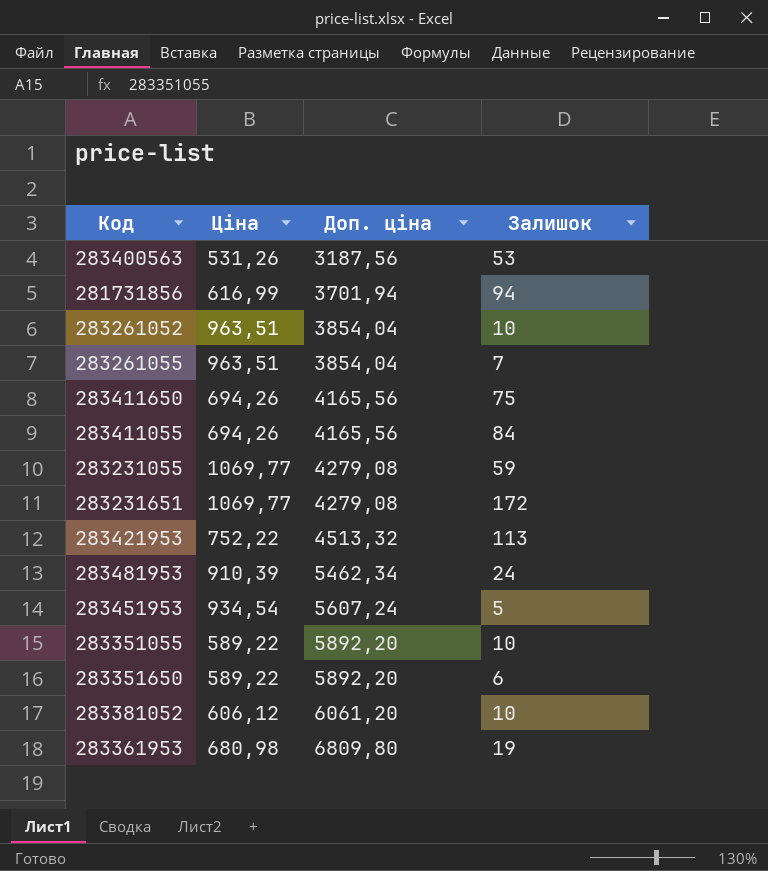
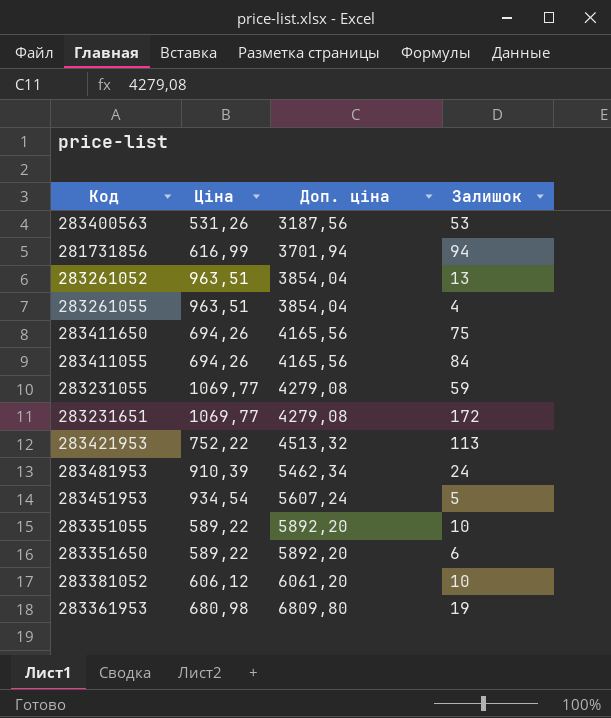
283261052 | Залишок: 10 -> 13
283261055 | Залишок: 7 -> 4

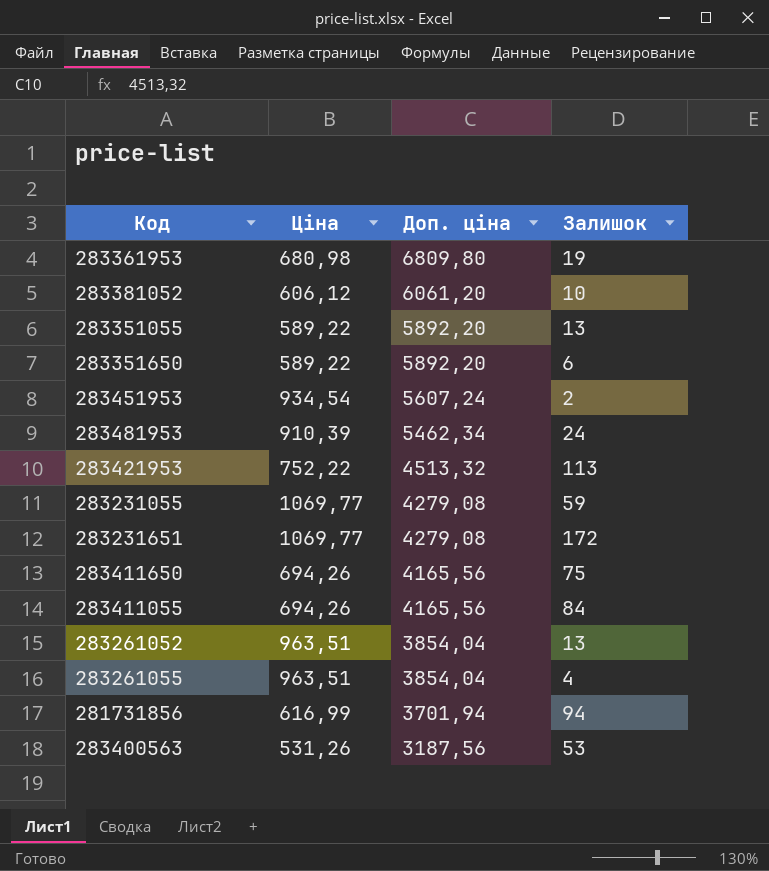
row order: Доп. ціна ascending -> Доп. ціна descending
283351055 | Залишок: 10 -> 13
283451953 | Залишок: 5 -> 2

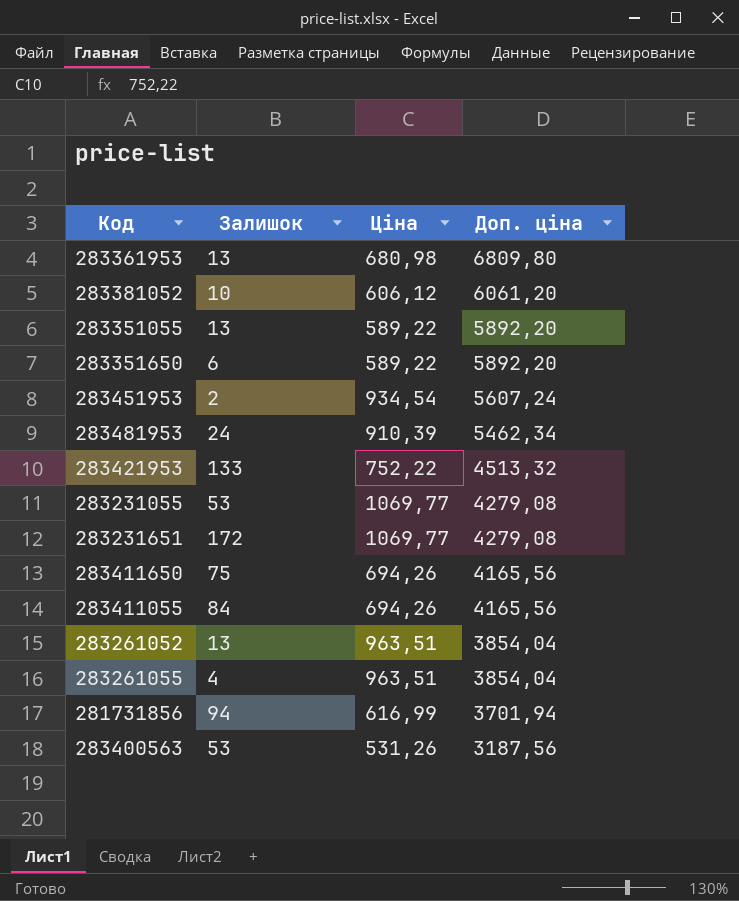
column Залишок | position: 4 -> 2
283361953 | Залишок: 19 -> 13
283421953 | Залишок: 113 -> 133
283231055 | Залишок: 59 -> 53

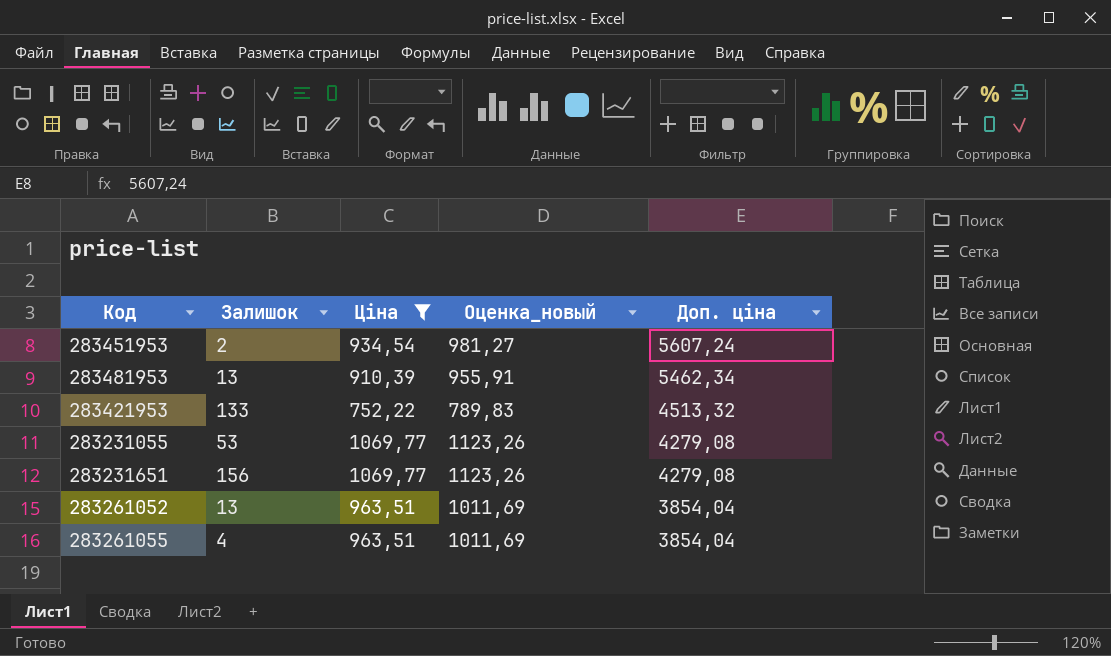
filter: none -> Ціна >= 752,22
column Оценка_новый | formula: none -> [Ціна] * 1,05
283481953 | Залишок: 24 -> 13
283231651 | Залишок: 172 -> 156

